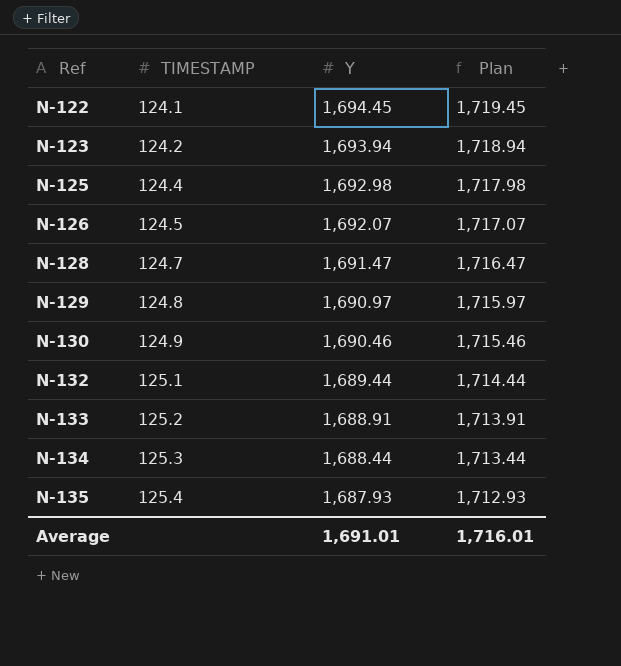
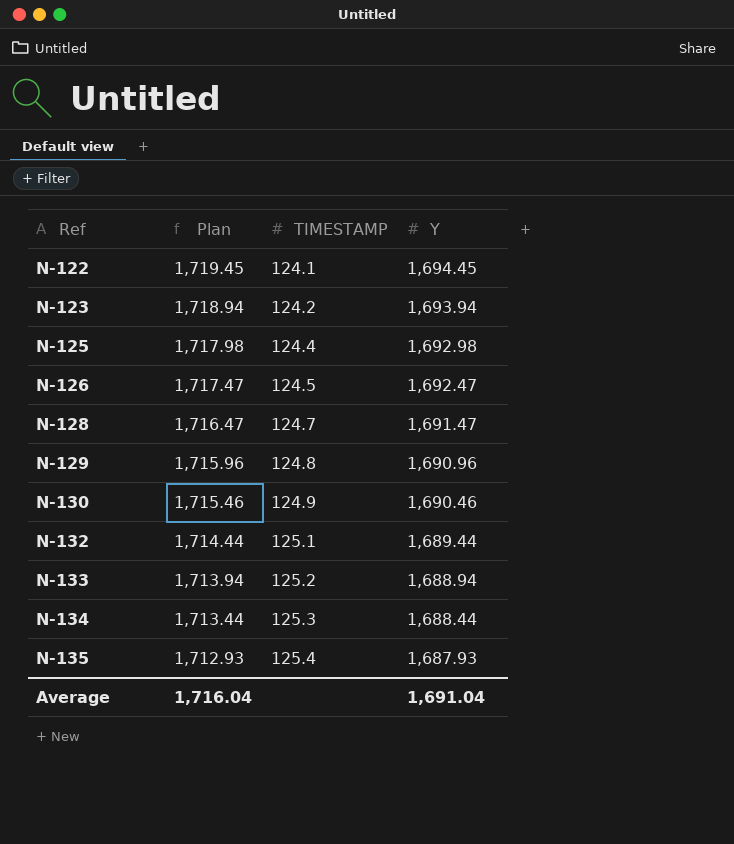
column Plan | position: 4 -> 2
N-126 | Plan: 1,717.07 -> 1,717.47
N-126 | Y: 1,692.07 -> 1,692.47
N-129 | Plan: 1,715.97 -> 1,715.96
N-129 | Y: 1,690.97 -> 1,690.96
N-133 | Plan: 1,713.91 -> 1,713.94
N-133 | Y: 1,688.91 -> 1,688.94
Average | Plan: 1,716.01 -> 1,716.04
Average | Y: 1,691.01 -> 1,691.04

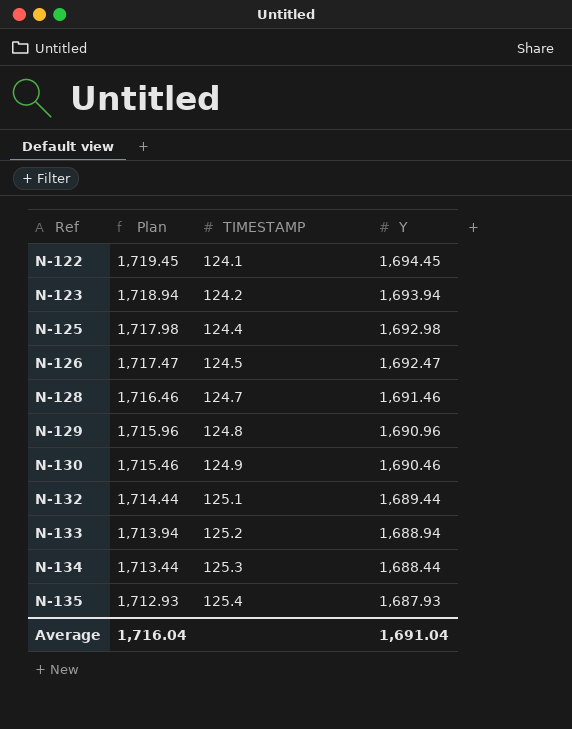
N-128 | Plan: 1,716.47 -> 1,716.46
N-128 | Y: 1,691.47 -> 1,691.46

